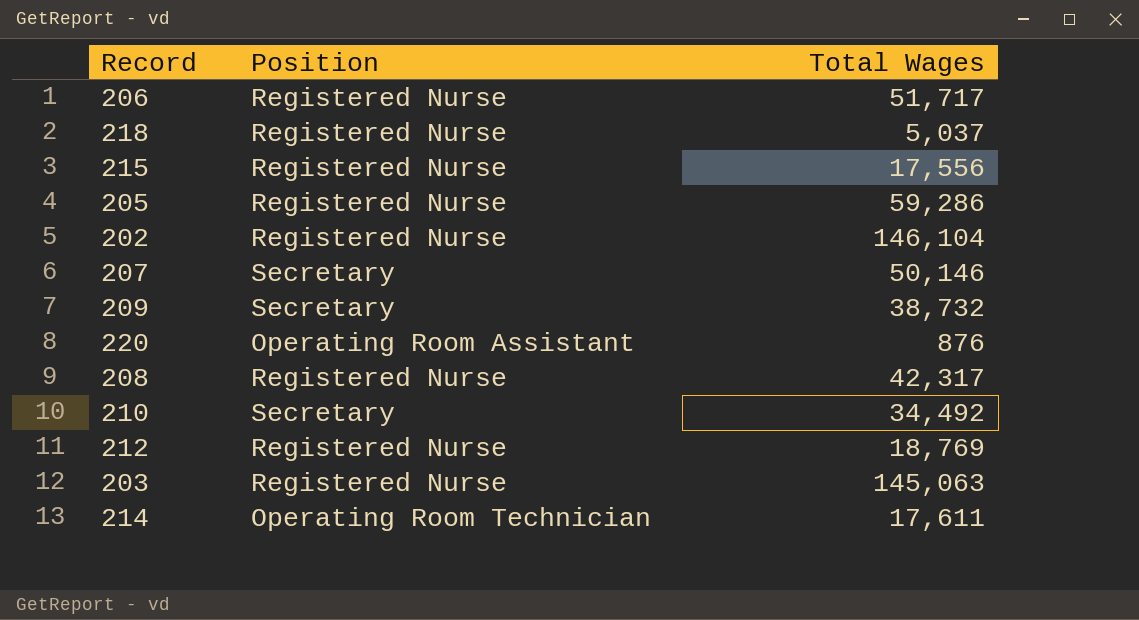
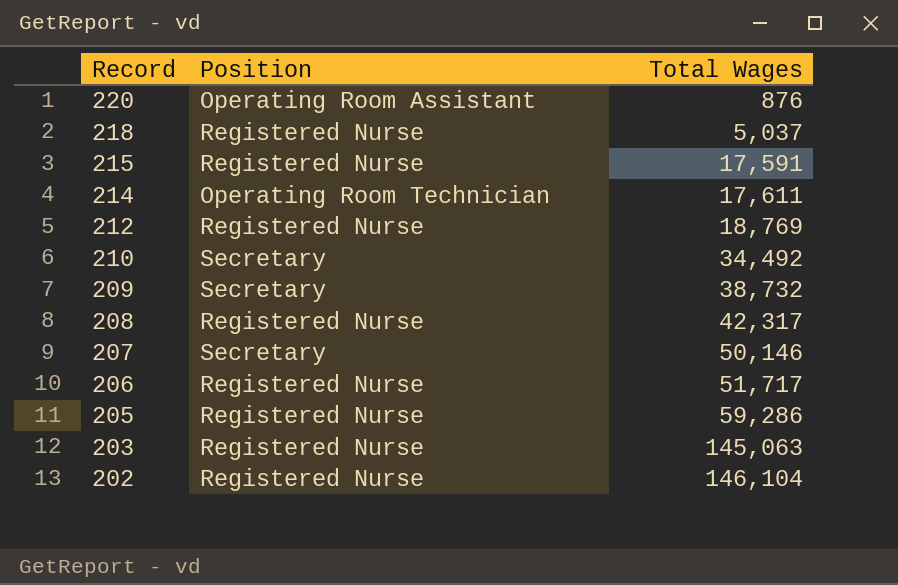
row order: none -> Record descending
215 | Total Wages: 17,556 -> 17,591

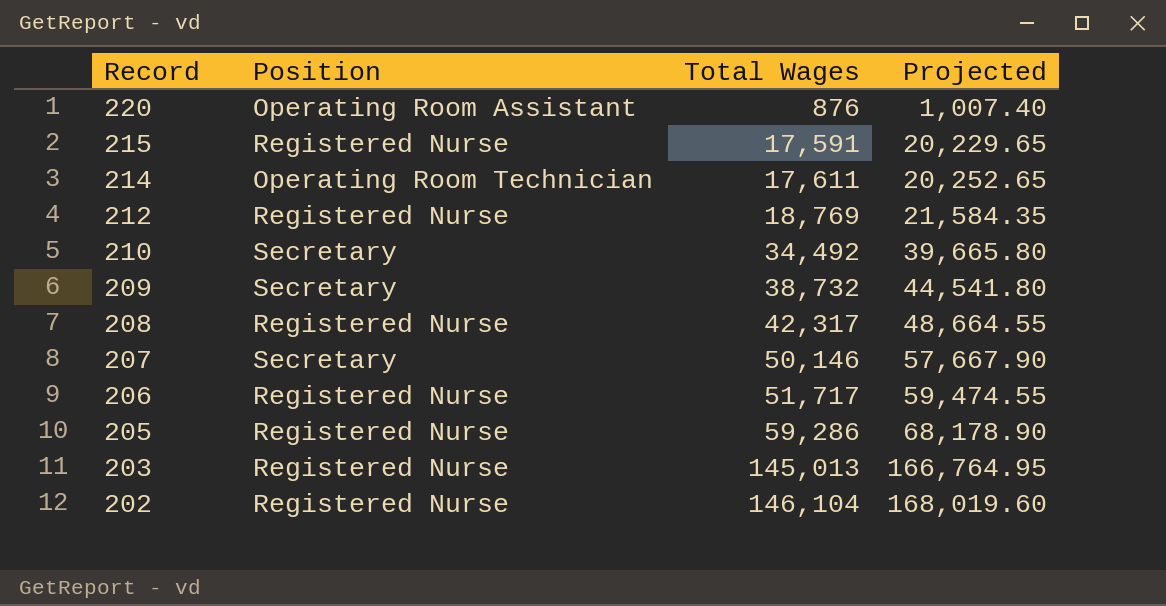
column Projected | formula: none -> [Total Wages] * 1.15
row 218: Registered Nurse | 5,037 -> none
203 | Total Wages: 145,063 -> 145,013

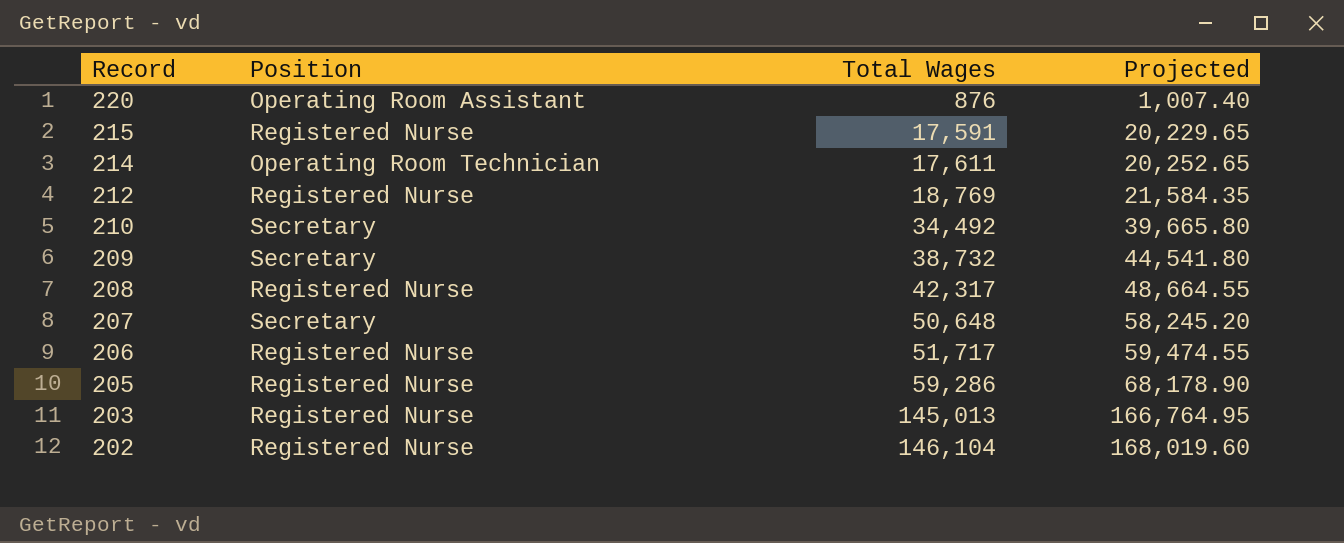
207 | Total Wages: 50,146 -> 50,648
207 | Projected: 57,667.90 -> 58,245.20

